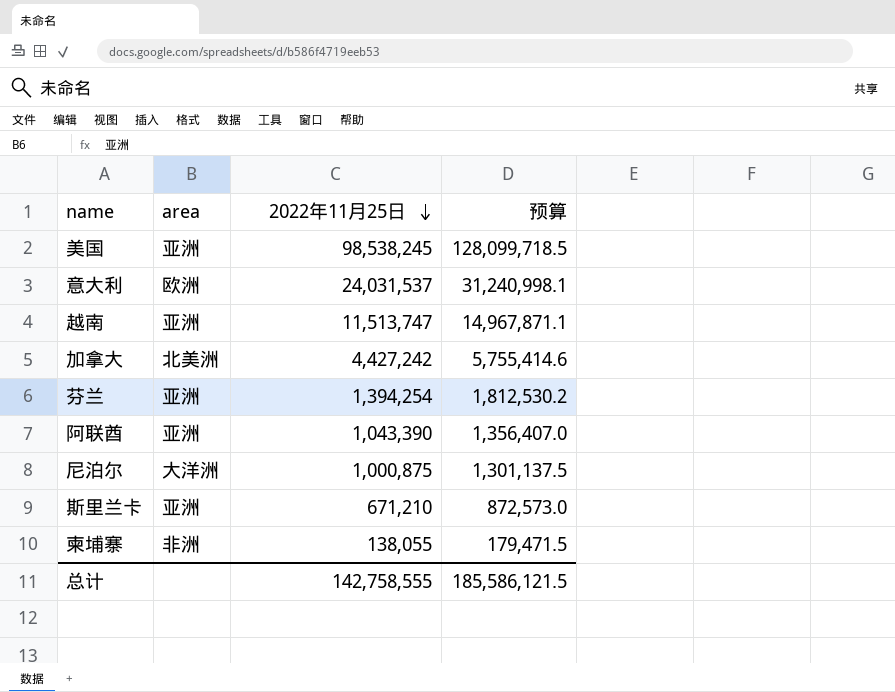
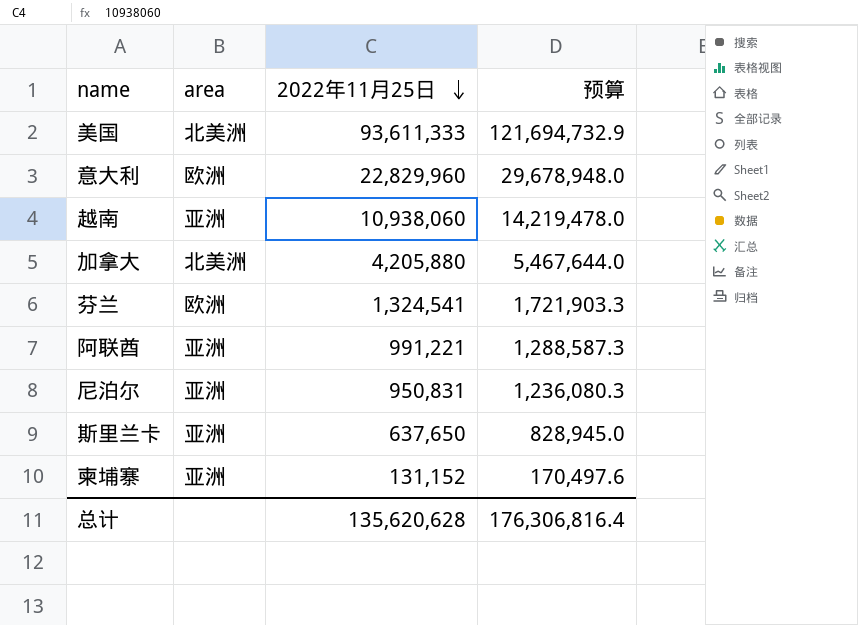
美国 | area: 亚洲 -> 北美洲
美国 | 2022年11月25日: 98,538,245 -> 93,611,333
美国 | 预算: 128,099,718.5 -> 121,694,732.9
意大利 | 2022年11月25日: 24,031,537 -> 22,829,960
意大利 | 预算: 31,240,998.1 -> 29,678,948.0
越南 | 2022年11月25日: 11,513,747 -> 10,938,060
越南 | 预算: 14,967,871.1 -> 14,219,478.0
加拿大 | 2022年11月25日: 4,427,242 -> 4,205,880
加拿大 | 预算: 5,755,414.6 -> 5,467,644.0
芬兰 | area: 亚洲 -> 欧洲
芬兰 | 2022年11月25日: 1,394,254 -> 1,324,541
芬兰 | 预算: 1,812,530.2 -> 1,721,903.3
阿联酋 | 2022年11月25日: 1,043,390 -> 991,221
阿联酋 | 预算: 1,356,407.0 -> 1,288,587.3
尼泊尔 | area: 大洋洲 -> 亚洲
尼泊尔 | 2022年11月25日: 1,000,875 -> 950,831
尼泊尔 | 预算: 1,301,137.5 -> 1,236,080.3
斯里兰卡 | 2022年11月25日: 671,210 -> 637,650
斯里兰卡 | 预算: 872,573.0 -> 828,945.0
柬埔寨 | area: 非洲 -> 亚洲
柬埔寨 | 2022年11月25日: 138,055 -> 131,152
柬埔寨 | 预算: 179,471.5 -> 170,497.6
总计 | 2022年11月25日: 142,758,555 -> 135,620,628
总计 | 预算: 185,586,121.5 -> 176,306,816.4

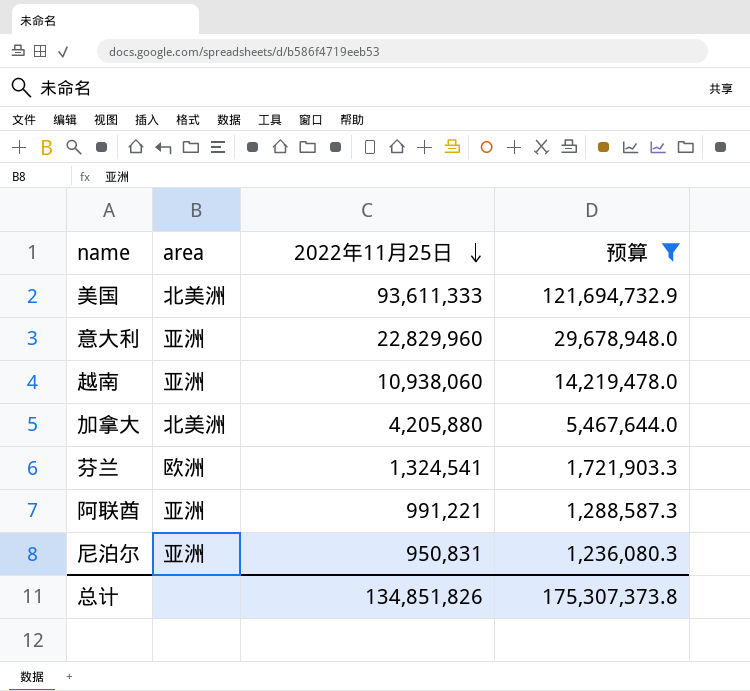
filter: none -> 预算 >= 1,236,080.3
意大利 | area: 欧洲 -> 亚洲
总计 | 2022年11月25日: 135,620,628 -> 134,851,826
总计 | 预算: 176,306,816.4 -> 175,307,373.8

